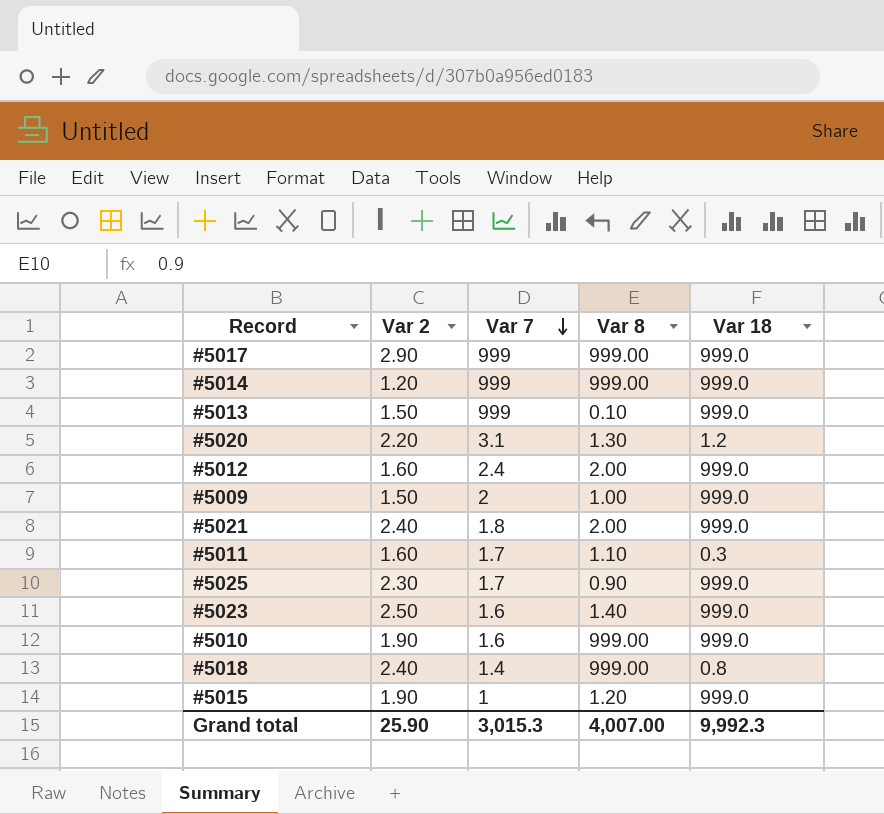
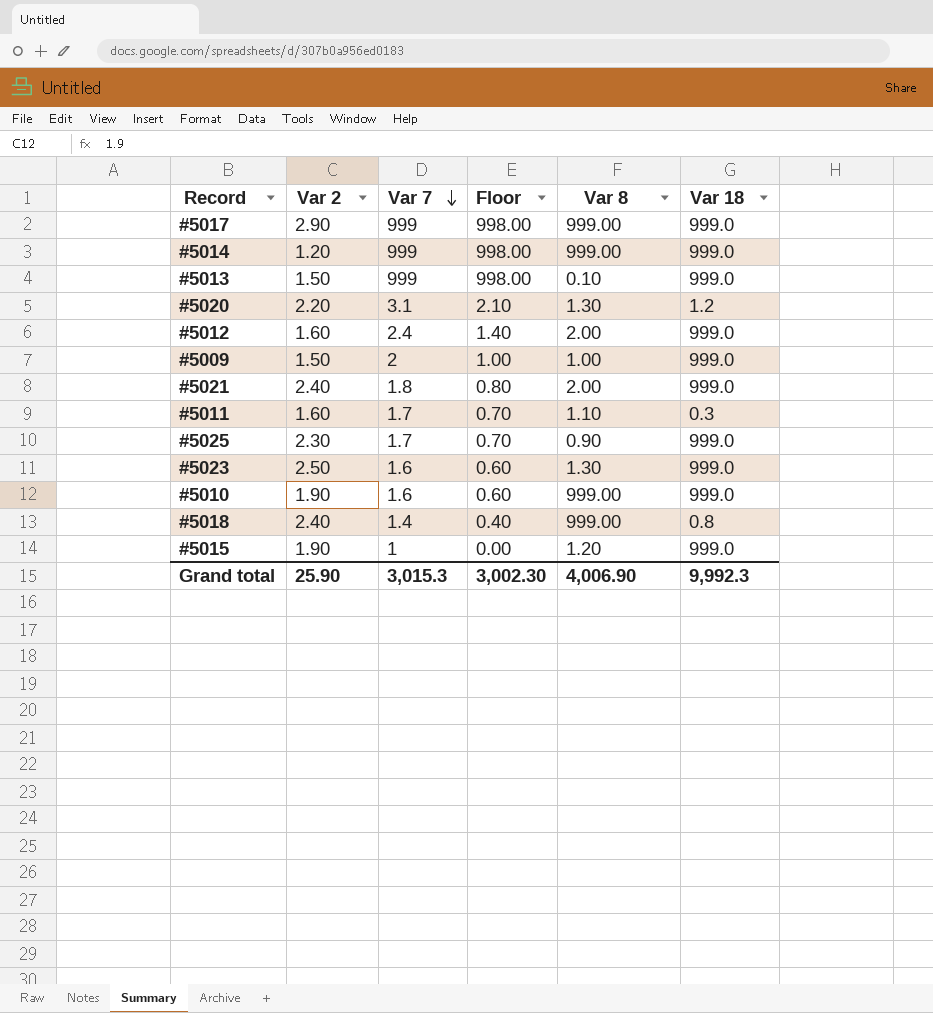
column Floor | formula: none -> [Var 7] - 1
#5023 | Var 8: 1.40 -> 1.30
Grand total | Var 8: 4,007.00 -> 4,006.90

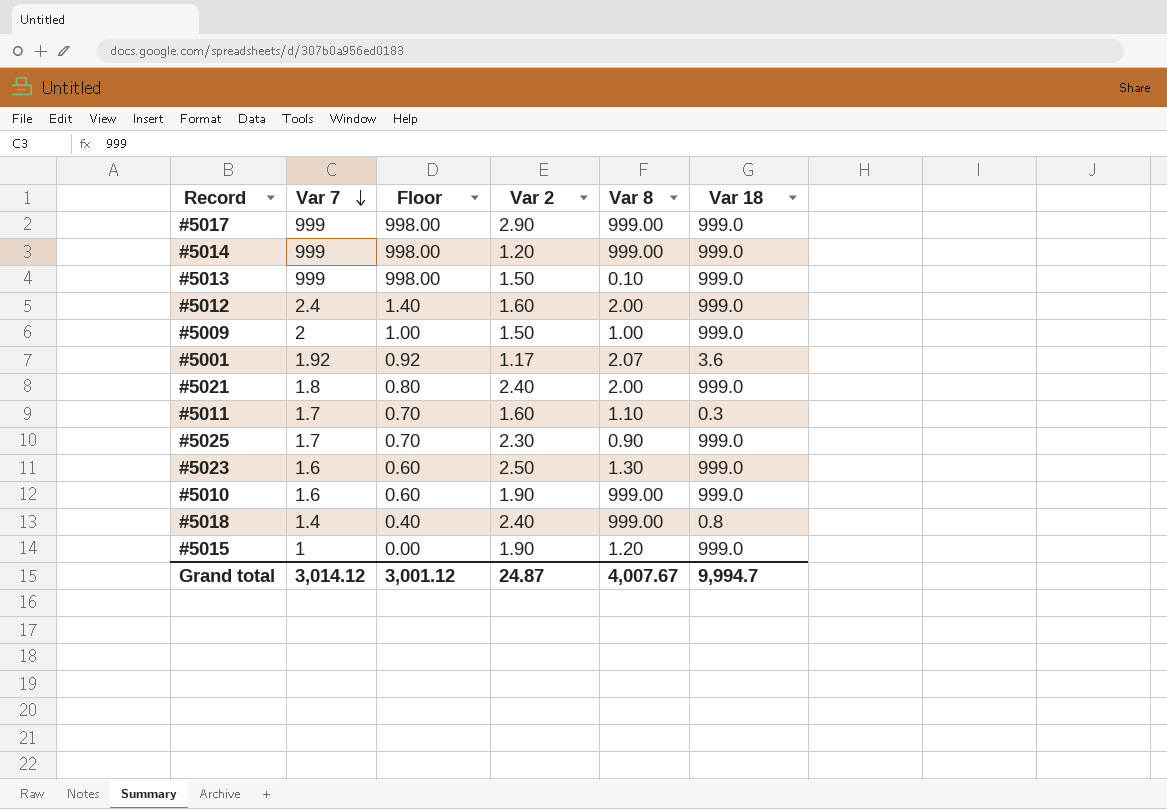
column Var 2 | position: 2 -> 4
row #5020: 2.20 | 3.1 | 2.10 | 1.30 | 1.2 -> none
row #5001: none -> 1.92 | 0.92 | 1.17 | 2.07 | 3.6
Grand total | Var 7: 3,015.3 -> 3,014.12
Grand total | Floor: 3,002.30 -> 3,001.12
Grand total | Var 2: 25.90 -> 24.87
Grand total | Var 8: 4,006.90 -> 4,007.67
Grand total | Var 18: 9,992.3 -> 9,994.7

